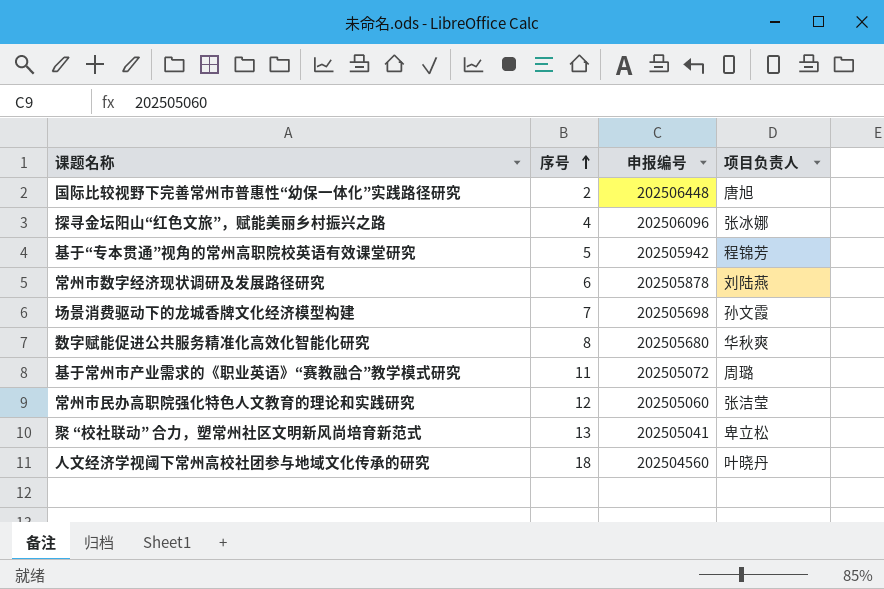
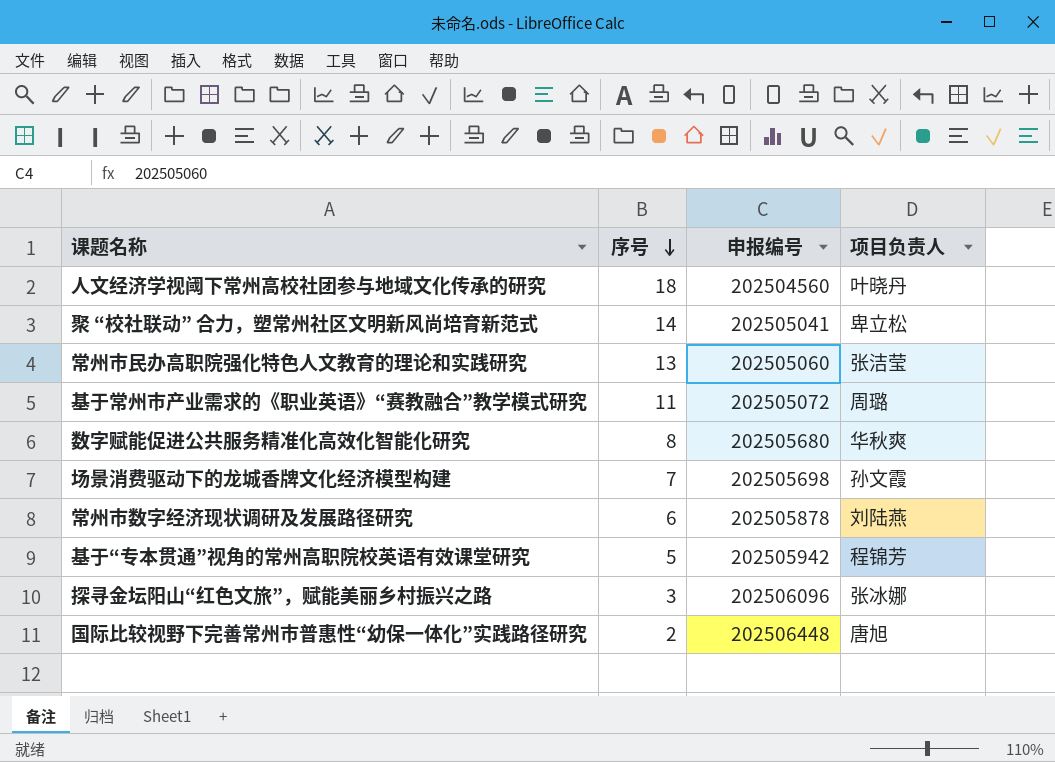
row order: 序号 ascending -> 序号 descending
聚 “校社联动” 合力，塑常州社区文明新风尚培育新范式 | 序号: 13 -> 14
常州市民办高职院强化特色人文教育的理论和实践研究 | 序号: 12 -> 13
探寻金坛阳山“红色文旅”，赋能美丽乡村振兴之路 | 序号: 4 -> 3

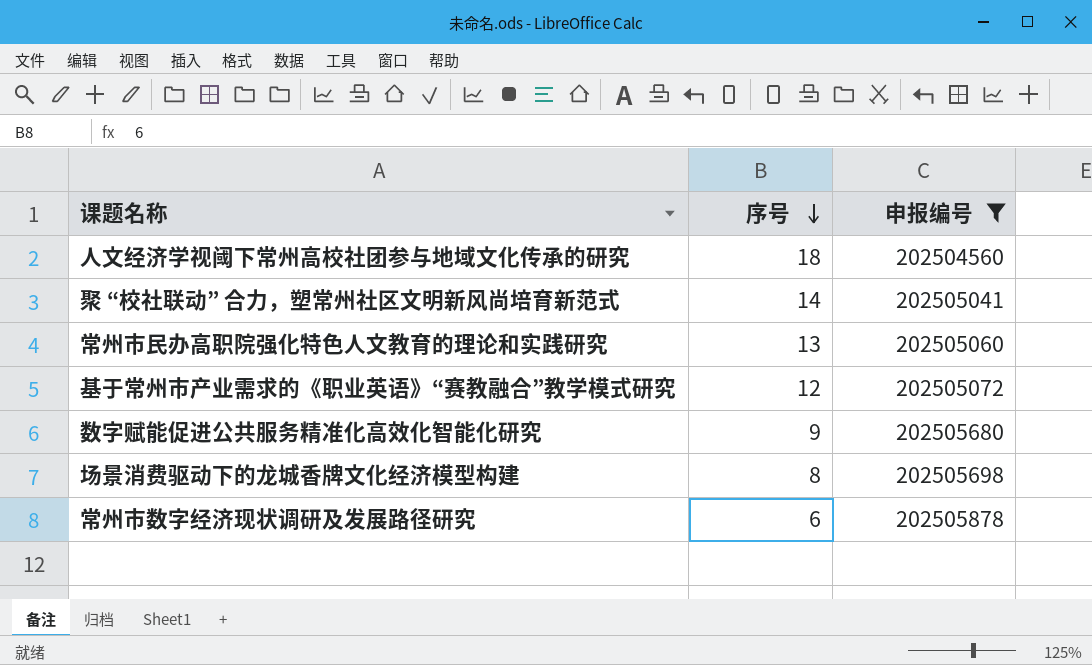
filter: none -> 申报编号 <= 202505878
column 项目负责人 | position: 4 -> none
基于常州市产业需求的《职业英语》“赛教融合”教学模式研究 | 序号: 11 -> 12
数字赋能促进公共服务精准化高效化智能化研究 | 序号: 8 -> 9
场景消费驱动下的龙城香牌文化经济模型构建 | 序号: 7 -> 8

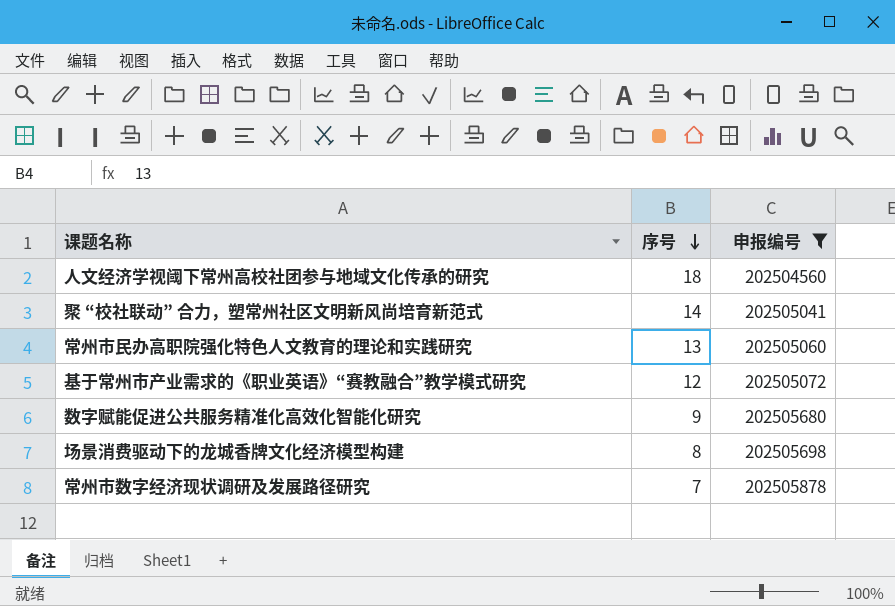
常州市数字经济现状调研及发展路径研究 | 序号: 6 -> 7

